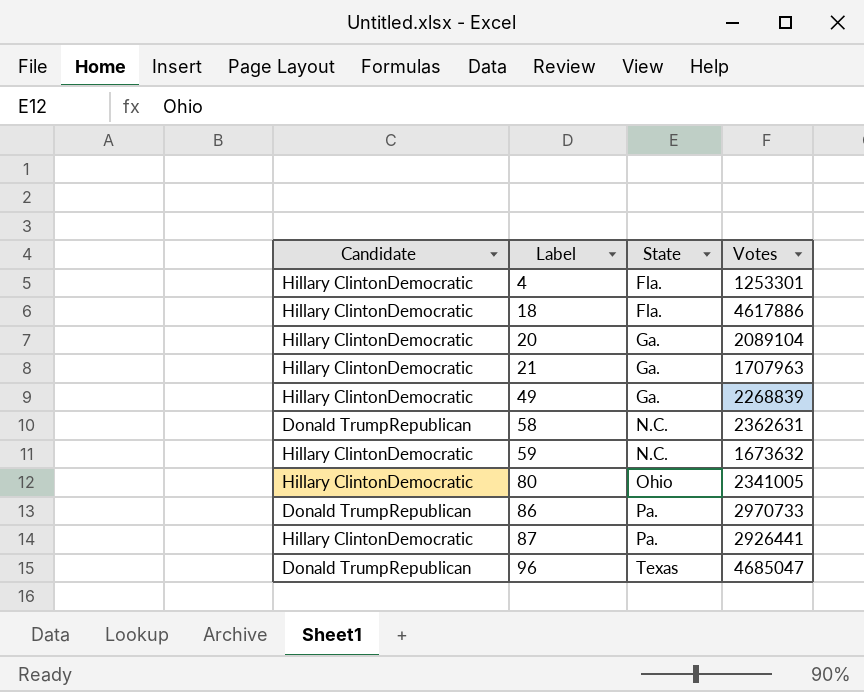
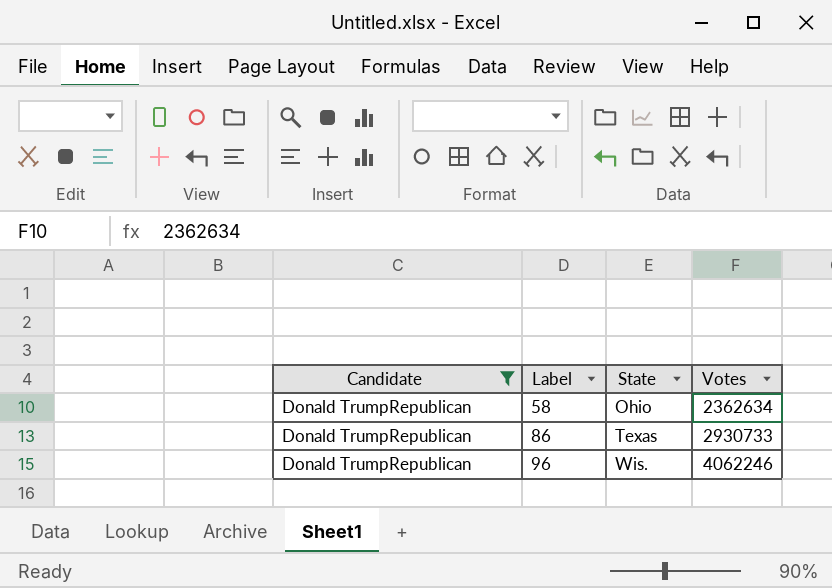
filter: none -> Candidate = Donald TrumpRepublican
58 | State: N.C. -> Ohio
58 | Votes: 2362631 -> 2362634
86 | State: Pa. -> Texas
86 | Votes: 2970733 -> 2930733
96 | State: Texas -> Wis.
96 | Votes: 4685047 -> 4062246

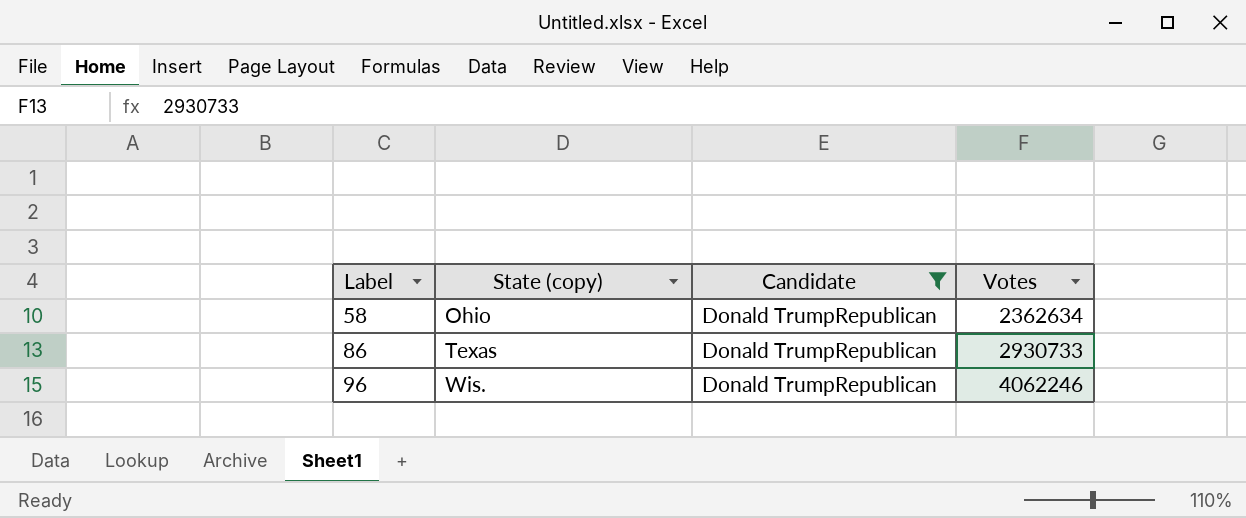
column name: State -> State (copy)
column Candidate | position: 1 -> 3

